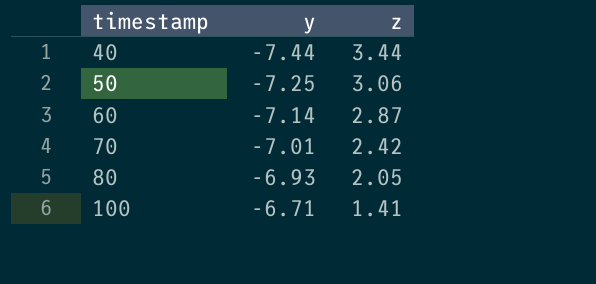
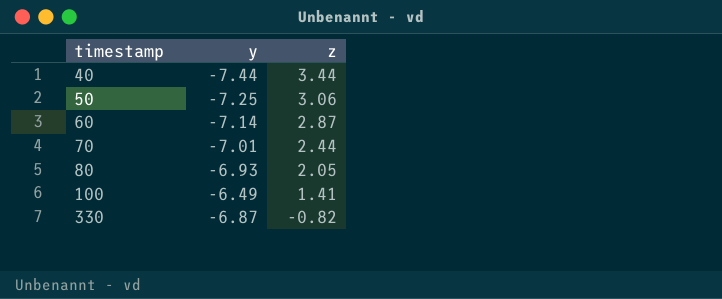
70 | z: 2.42 -> 2.44
100 | y: -6.71 -> -6.49
row 330: none -> -6.87 | -0.82

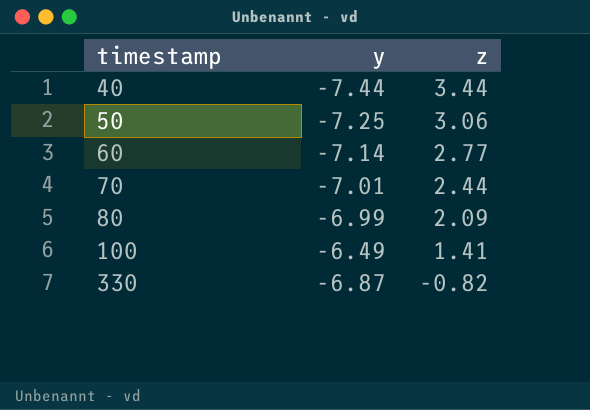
60 | z: 2.87 -> 2.77
80 | y: -6.93 -> -6.99
80 | z: 2.05 -> 2.09

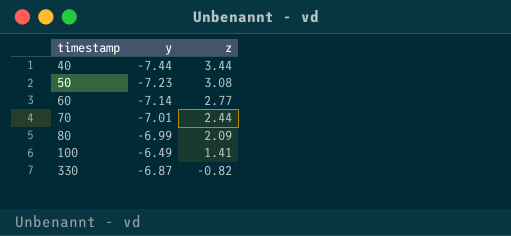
50 | y: -7.25 -> -7.23
50 | z: 3.06 -> 3.08

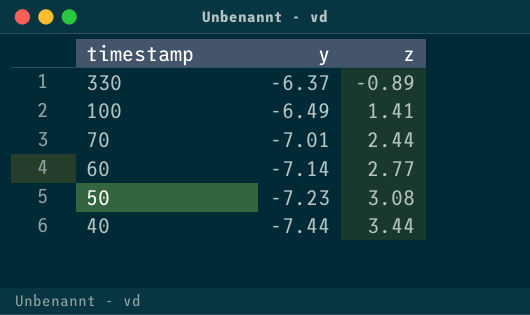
row order: timestamp ascending -> timestamp descending
row 80: -6.99 | 2.09 -> none
330 | y: -6.87 -> -6.37
330 | z: -0.82 -> -0.89

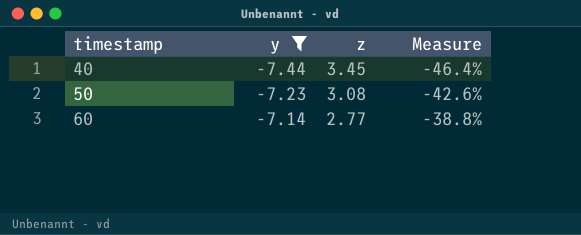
filter: none -> y <= -7.14
row order: timestamp descending -> timestamp ascending
column Measure | formula: none -> [z] / [y]
40 | z: 3.44 -> 3.45

